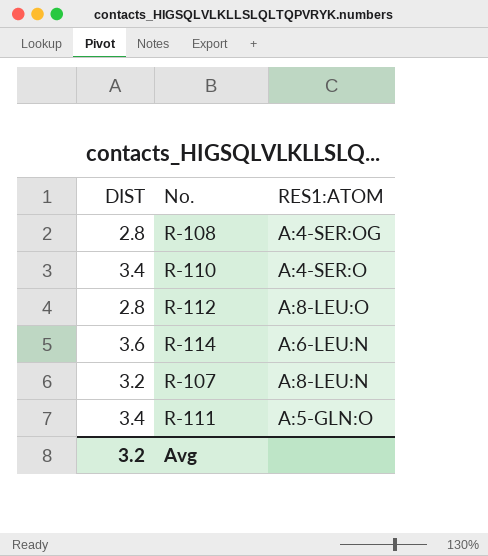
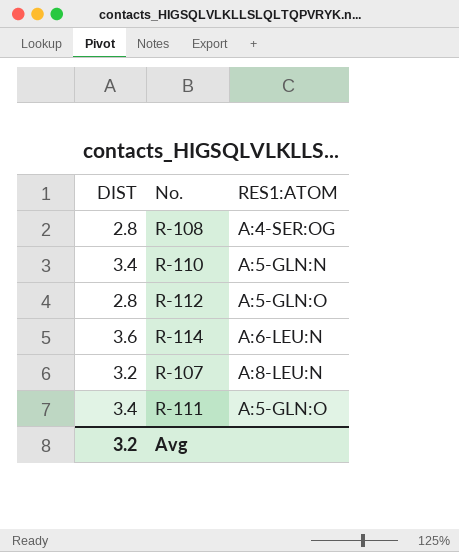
R-110 | RES1:ATOM: A:4-SER:O -> A:5-GLN:N
R-112 | RES1:ATOM: A:8-LEU:O -> A:5-GLN:O

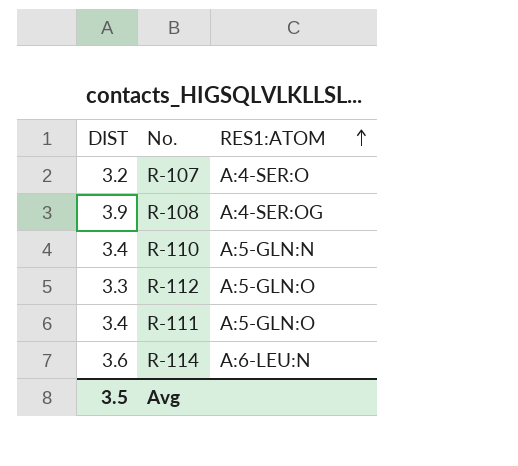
row order: none -> RES1:ATOM ascending
R-107 | RES1:ATOM: A:8-LEU:N -> A:4-SER:O
R-108 | DIST: 2.8 -> 3.9
R-112 | DIST: 2.8 -> 3.3
Avg | DIST: 3.2 -> 3.5

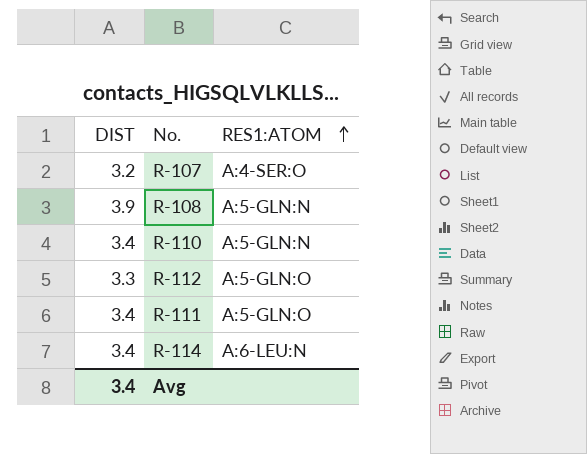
R-108 | RES1:ATOM: A:4-SER:OG -> A:5-GLN:N
R-114 | DIST: 3.6 -> 3.4
Avg | DIST: 3.5 -> 3.4

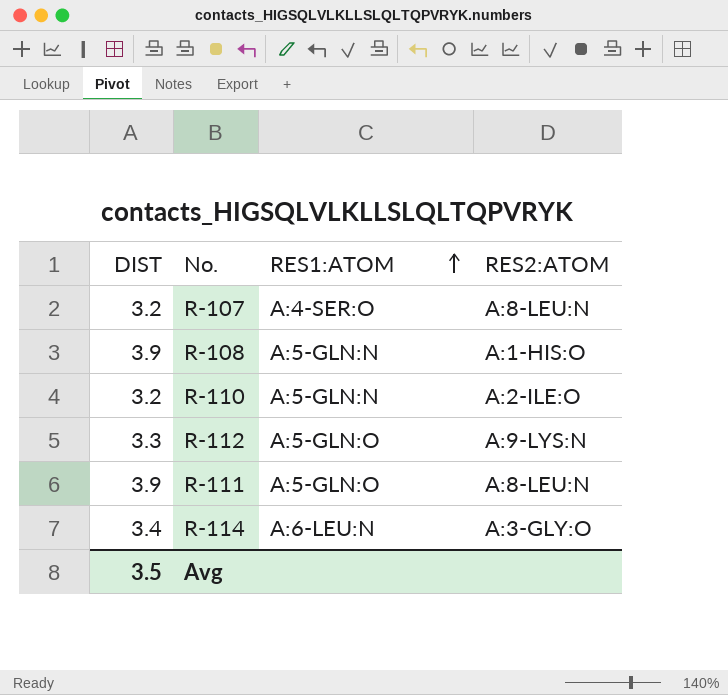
column RES2:ATOM | position: none -> 4
R-110 | DIST: 3.4 -> 3.2
R-111 | DIST: 3.4 -> 3.9
Avg | DIST: 3.4 -> 3.5

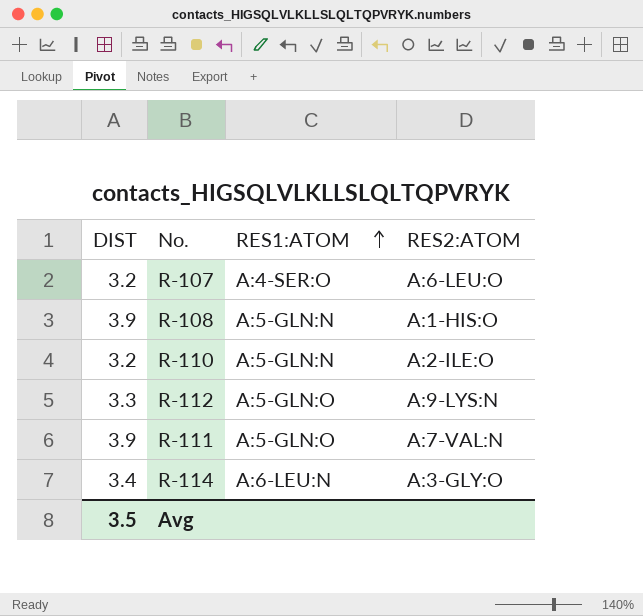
R-107 | RES2:ATOM: A:8-LEU:N -> A:6-LEU:O
R-111 | RES2:ATOM: A:8-LEU:N -> A:7-VAL:N

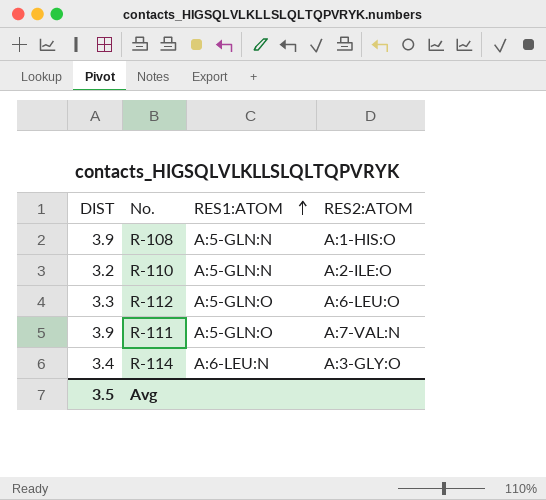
row R-107: 3.2 | A:4-SER:O | A:6-LEU:O -> none
R-112 | RES2:ATOM: A:9-LYS:N -> A:6-LEU:O

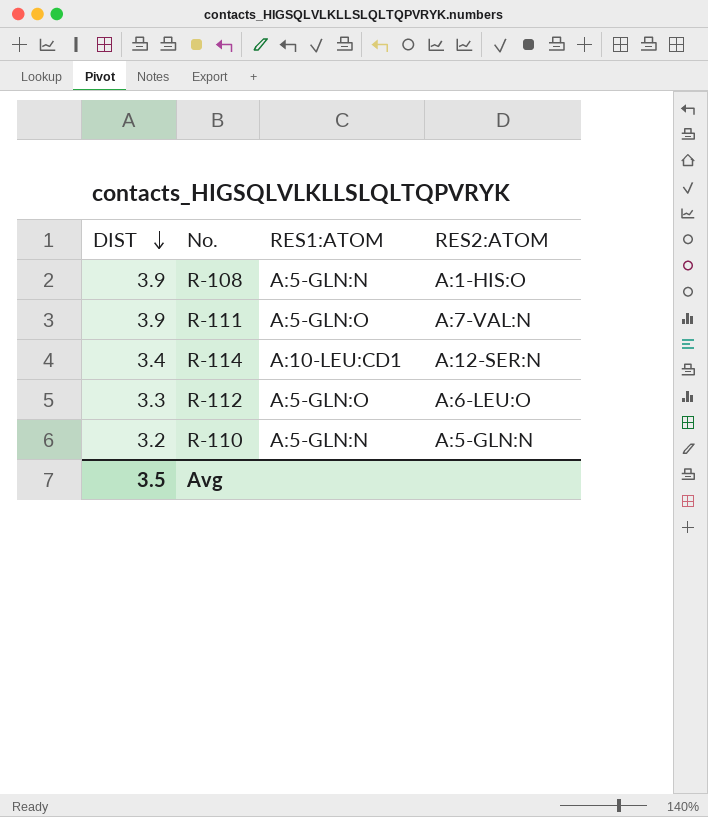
row order: RES1:ATOM ascending -> DIST descending
R-114 | RES1:ATOM: A:6-LEU:N -> A:10-LEU:CD1
R-114 | RES2:ATOM: A:3-GLY:O -> A:12-SER:N
R-110 | RES2:ATOM: A:2-ILE:O -> A:5-GLN:N

